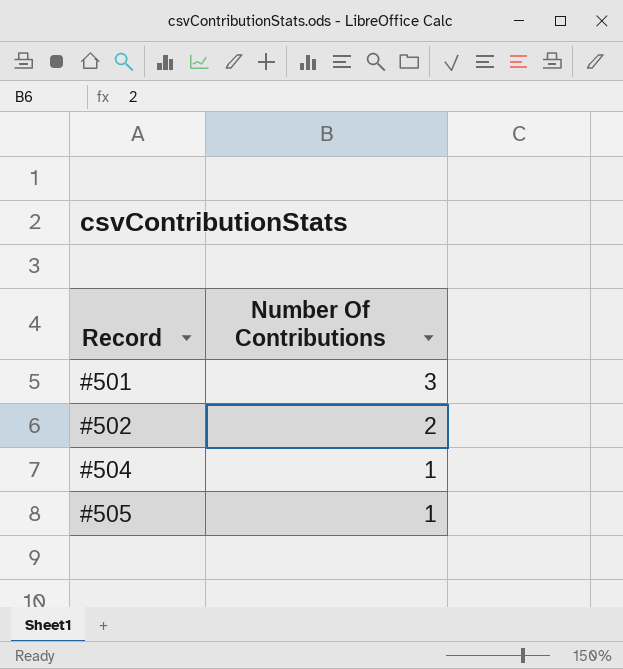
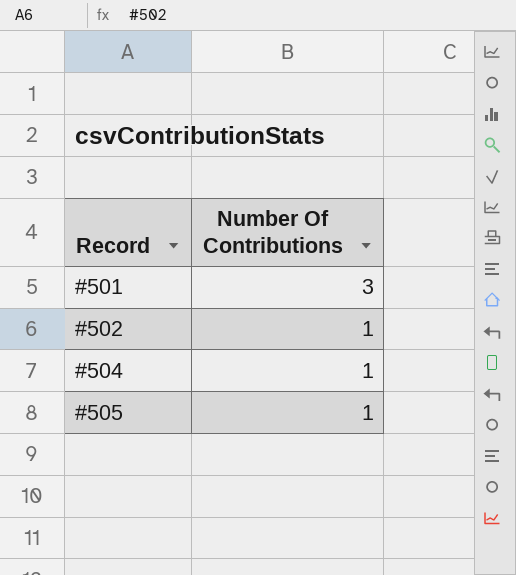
#502 | Number Of Contributions: 2 -> 1

